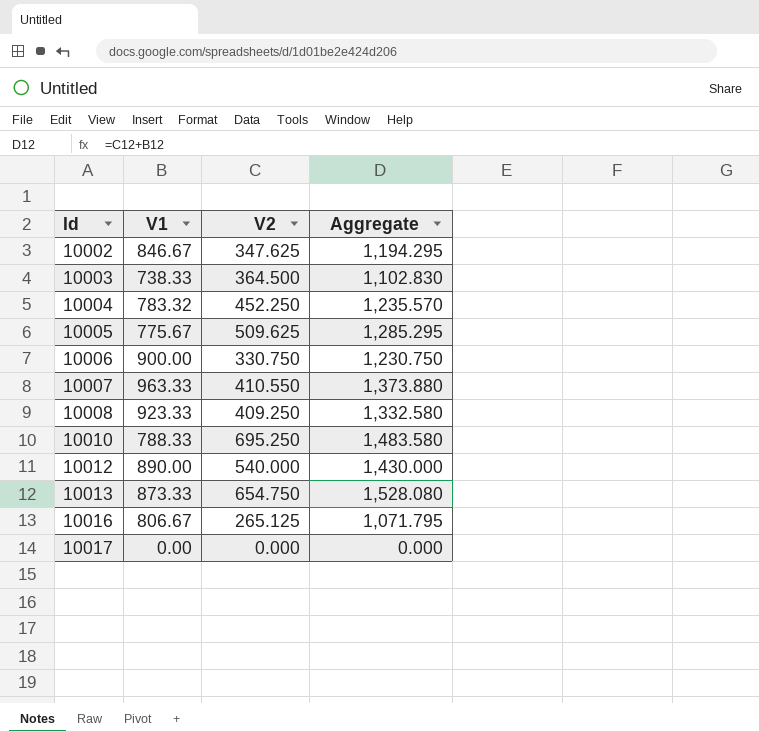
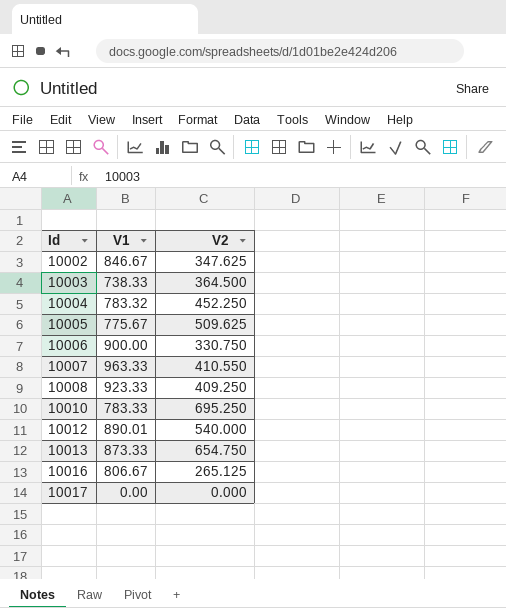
column Aggregate | formula: [V1] + [V2] -> none
10010 | V1: 788.33 -> 783.33
10012 | V1: 890.00 -> 890.01

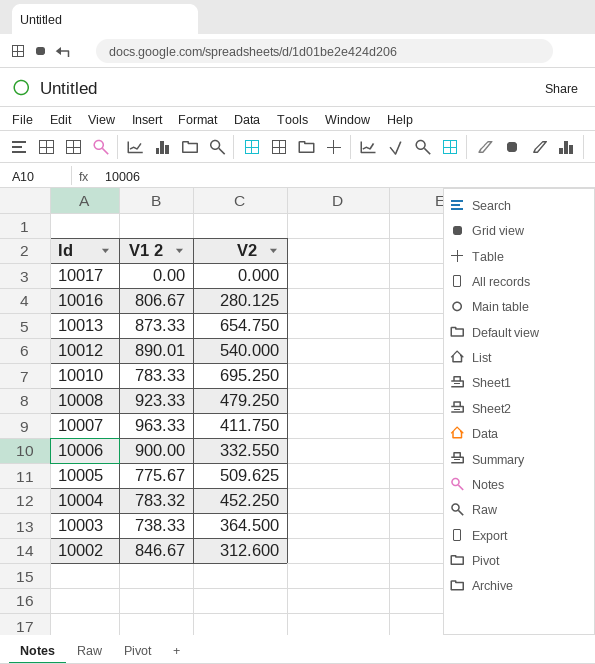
row order: Id ascending -> Id descending
column name: V1 -> V1 2
10016 | V2: 265.125 -> 280.125
10008 | V2: 409.250 -> 479.250
10007 | V2: 410.550 -> 411.750
10006 | V2: 330.750 -> 332.550
10002 | V2: 347.625 -> 312.600

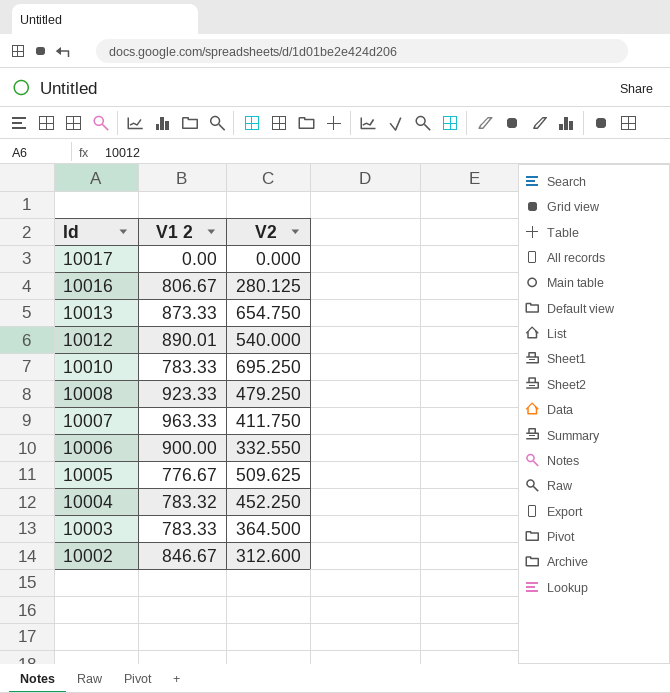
10005 | V1 2: 775.67 -> 776.67
10003 | V1 2: 738.33 -> 783.33

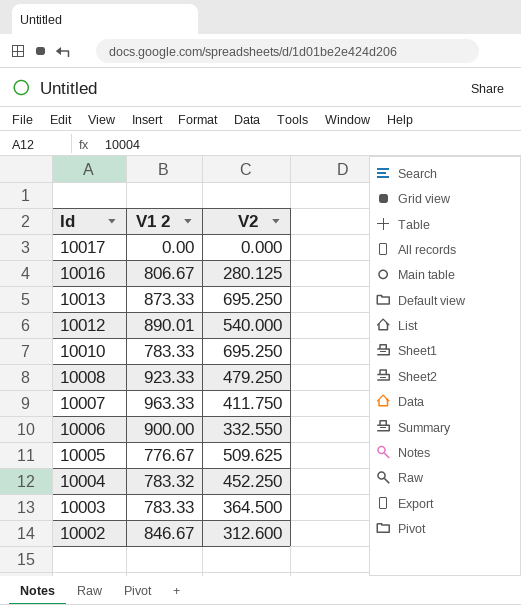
10013 | V2: 654.750 -> 695.250

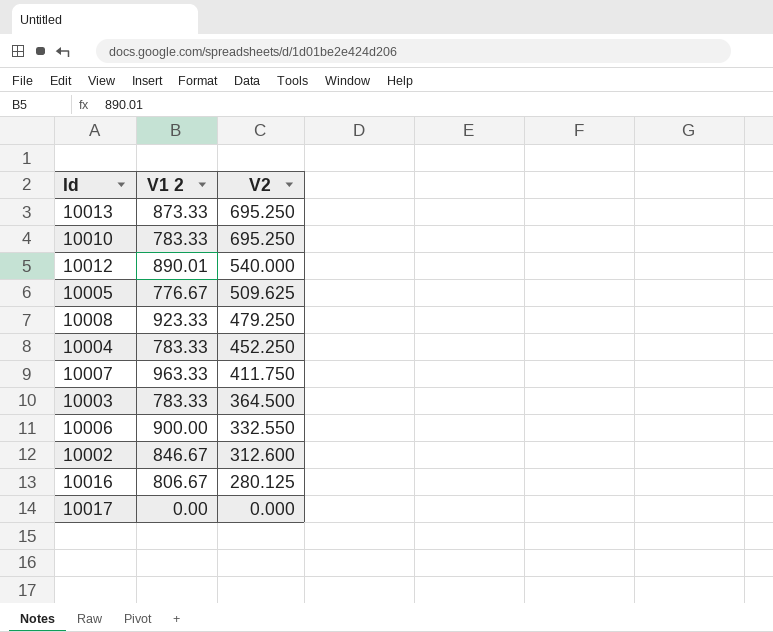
row order: Id descending -> V2 descending
10004 | V1 2: 783.32 -> 783.33

